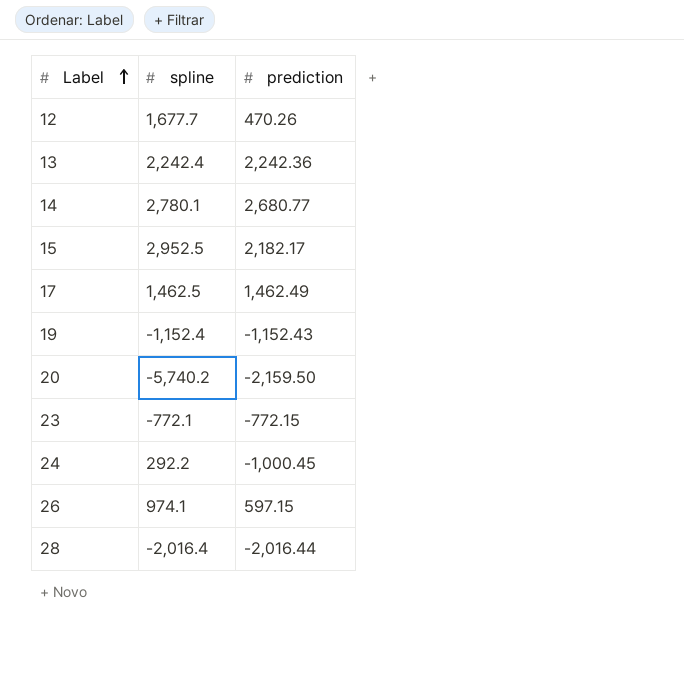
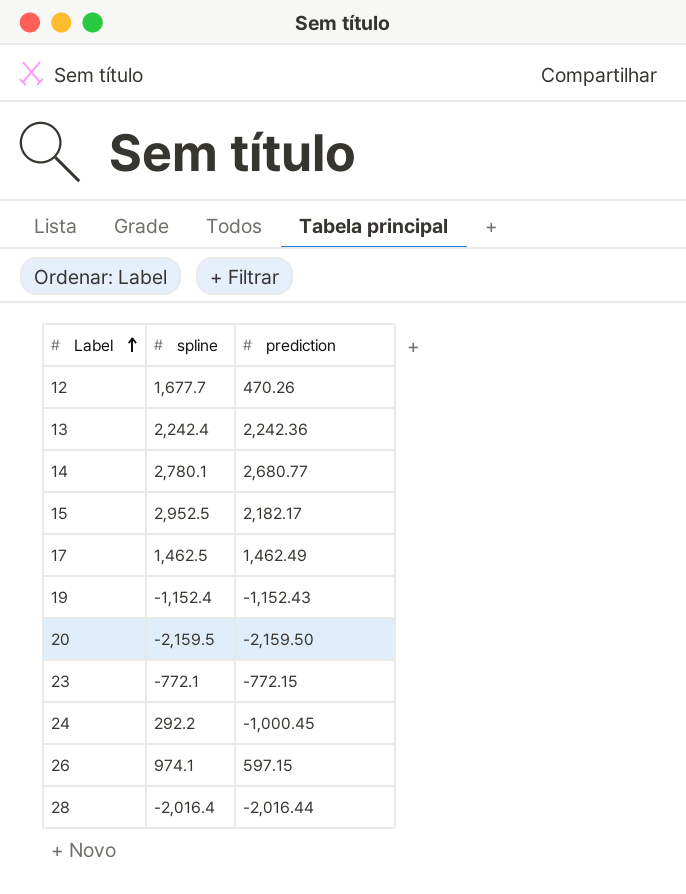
20 | spline: -5,740.2 -> -2,159.5

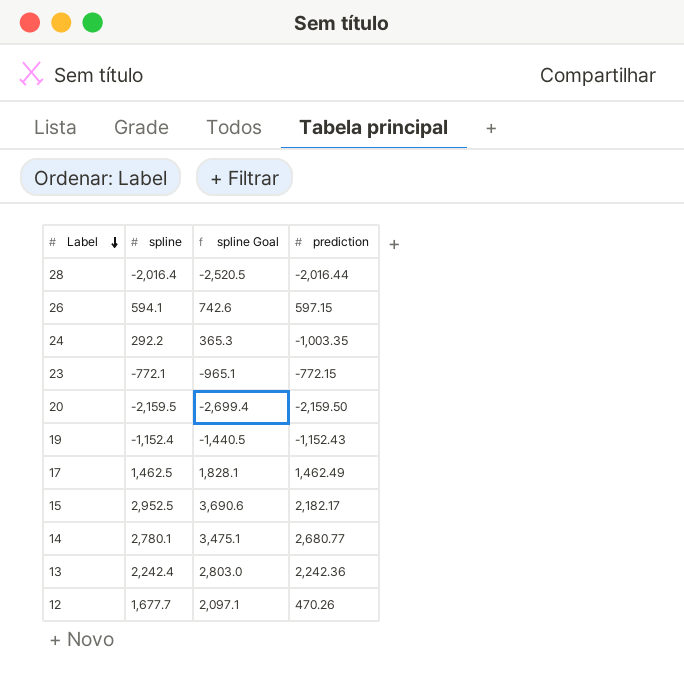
row order: Label ascending -> Label descending
column spline Goal | formula: none -> [spline] * 1.25
26 | spline: 974.1 -> 594.1
24 | prediction: -1,000.45 -> -1,003.35

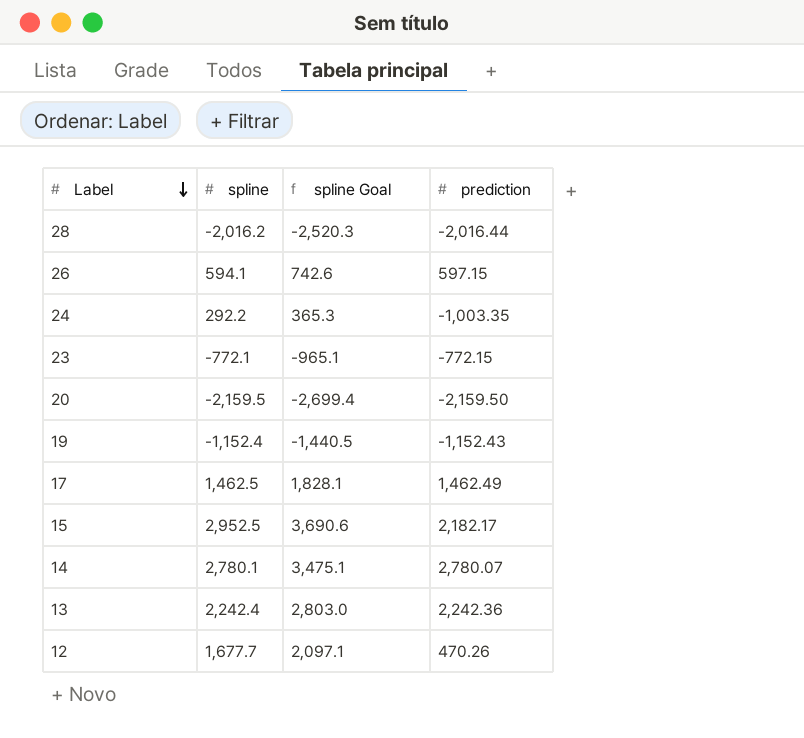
28 | spline: -2,016.4 -> -2,016.2
28 | spline Goal: -2,520.5 -> -2,520.3
14 | prediction: 2,680.77 -> 2,780.07

